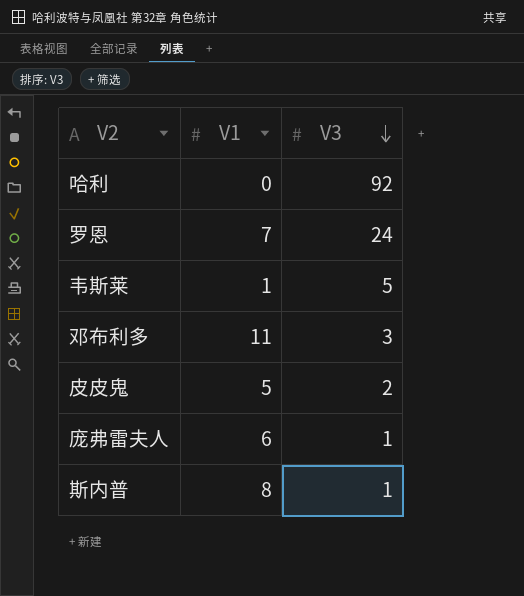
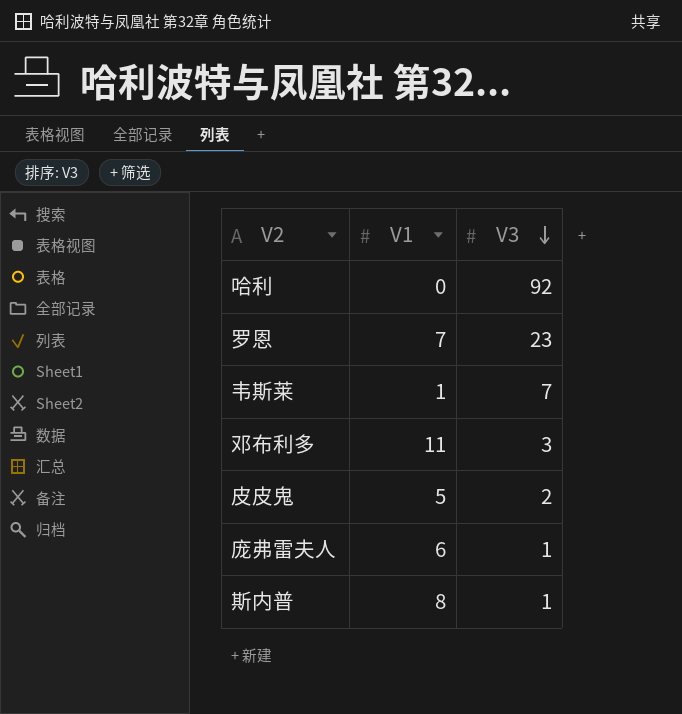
罗恩 | V3: 24 -> 23
韦斯莱 | V3: 5 -> 7

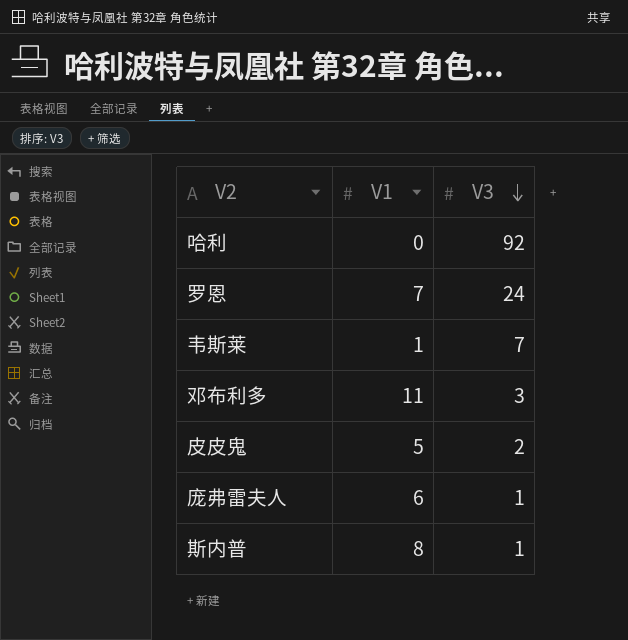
罗恩 | V3: 23 -> 24

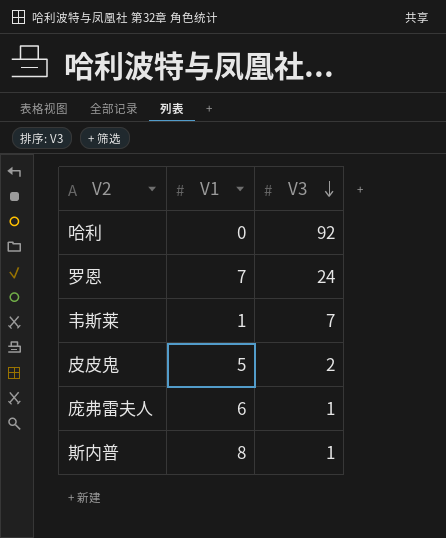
row 邓布利多: 11 | 3 -> none

